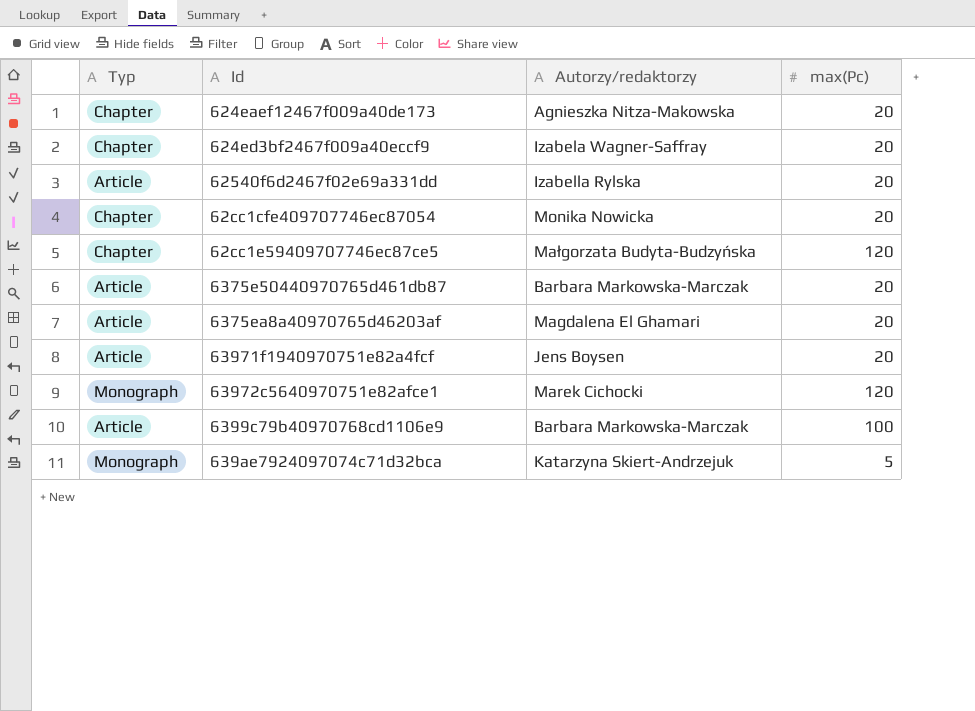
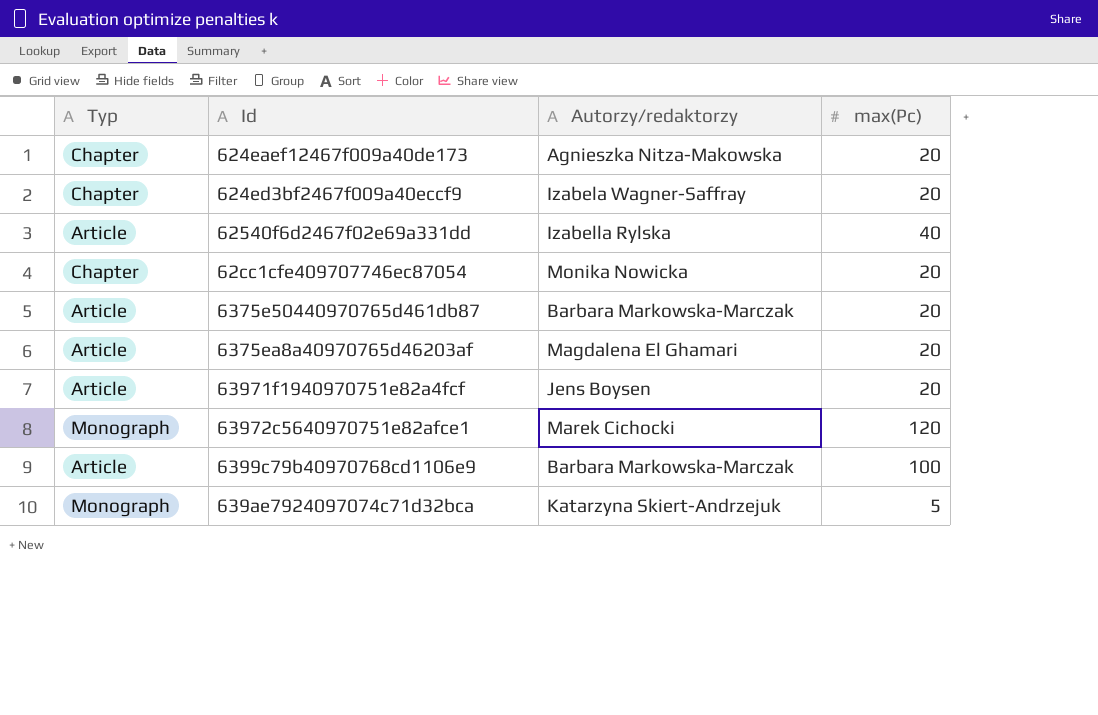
row 62cc1e59409707746ec87ce5: Chapter | Małgorzata Budyta-Budzyńska | 120 -> none
62540f6d2467f02e69a331dd | max(Pc): 20 -> 40

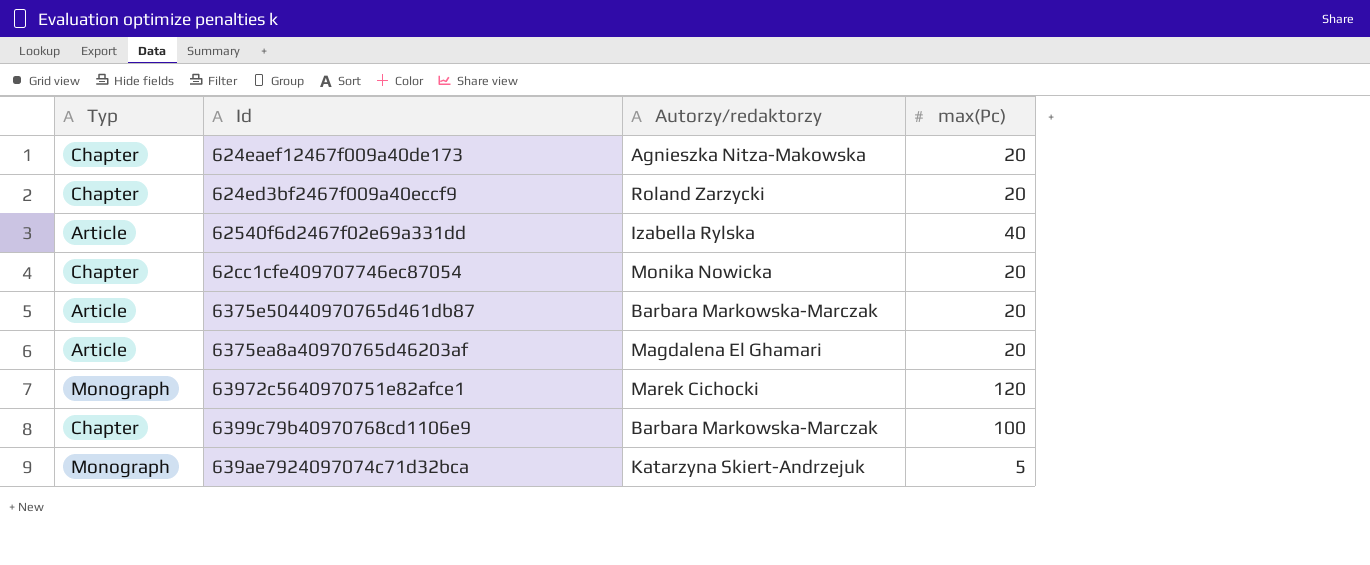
row 63971f1940970751e82a4fcf: Article | Jens Boysen | 20 -> none
624ed3bf2467f009a40eccf9 | Autorzy/redaktorzy: Izabela Wagner-Saffray -> Roland Zarzycki
6399c79b40970768cd1106e9 | Typ: Article -> Chapter

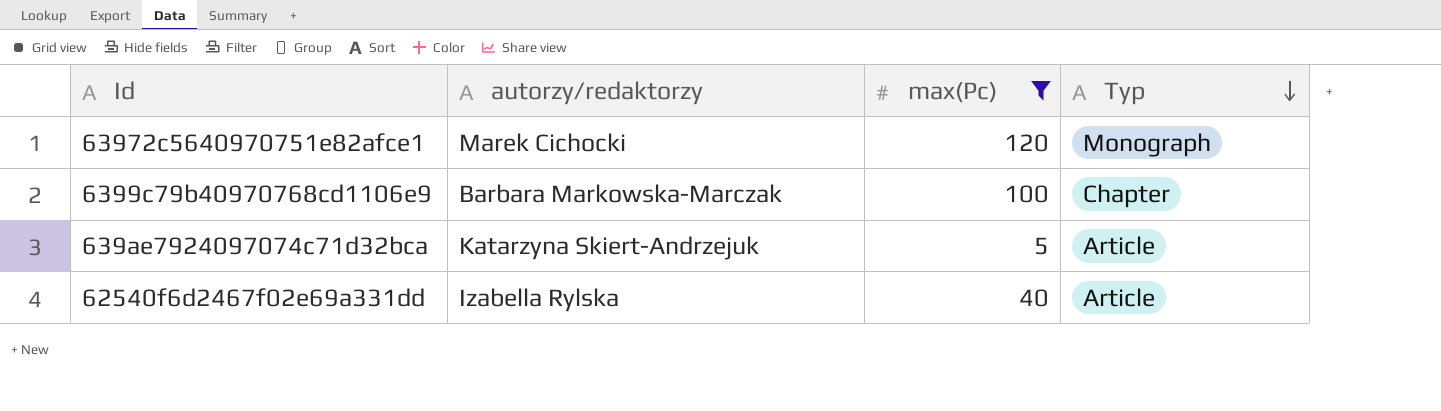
filter: none -> max(Pc) != 20
row order: none -> Typ descending
column name: Autorzy/redaktorzy -> autorzy/redaktorzy
column Typ | position: 1 -> 4
639ae7924097074c71d32bca | Typ: Monograph -> Article

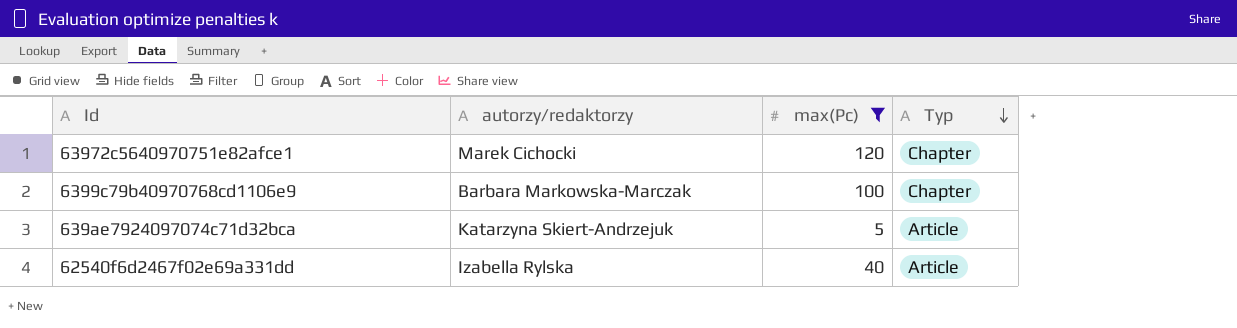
63972c5640970751e82afce1 | Typ: Monograph -> Chapter

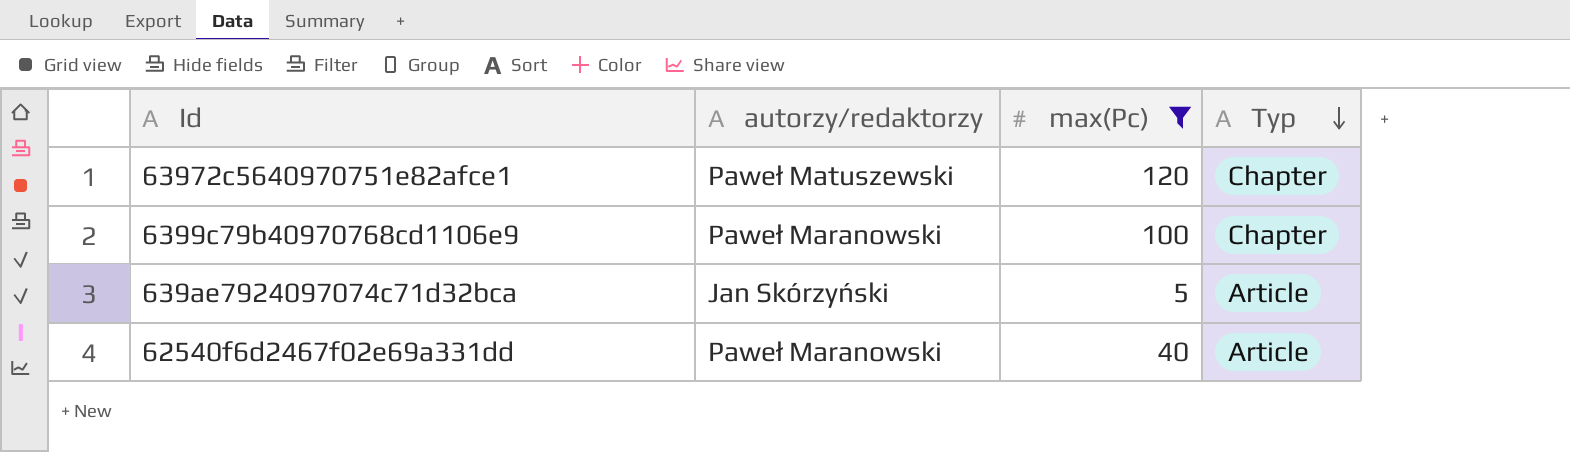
63972c5640970751e82afce1 | autorzy/redaktorzy: Marek Cichocki -> Paweł Matuszewski
6399c79b40970768cd1106e9 | autorzy/redaktorzy: Barbara Markowska-Marczak -> Paweł Maranowski
639ae7924097074c71d32bca | autorzy/redaktorzy: Katarzyna Skiert-Andrzejuk -> Jan Skórzyński
62540f6d2467f02e69a331dd | autorzy/redaktorzy: Izabella Rylska -> Paweł Maranowski

